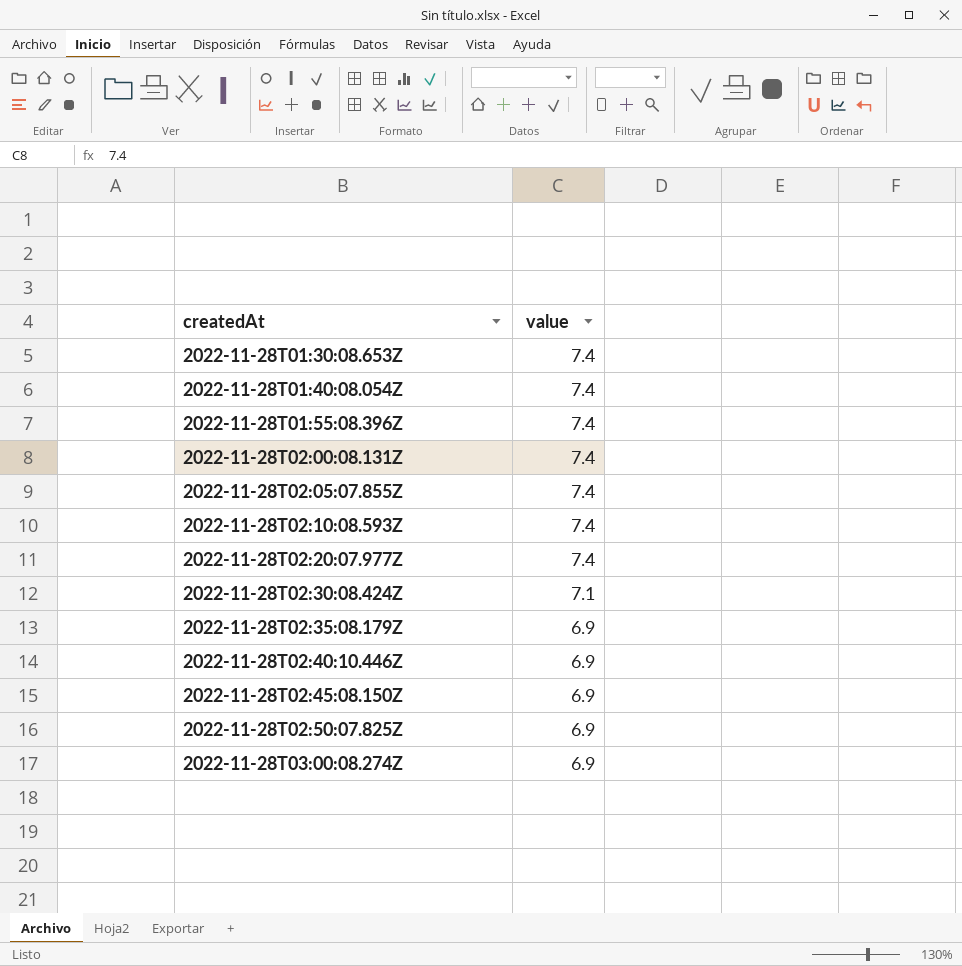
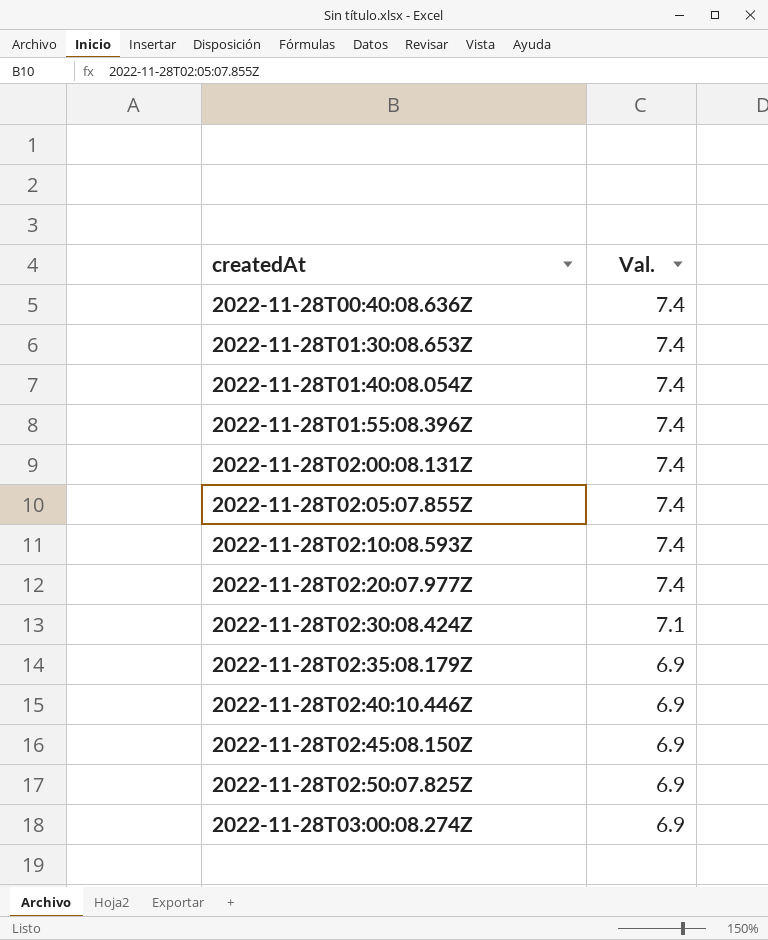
column name: value -> Val.
row 2022-11-28T00:40:08.636Z: none -> 7.4

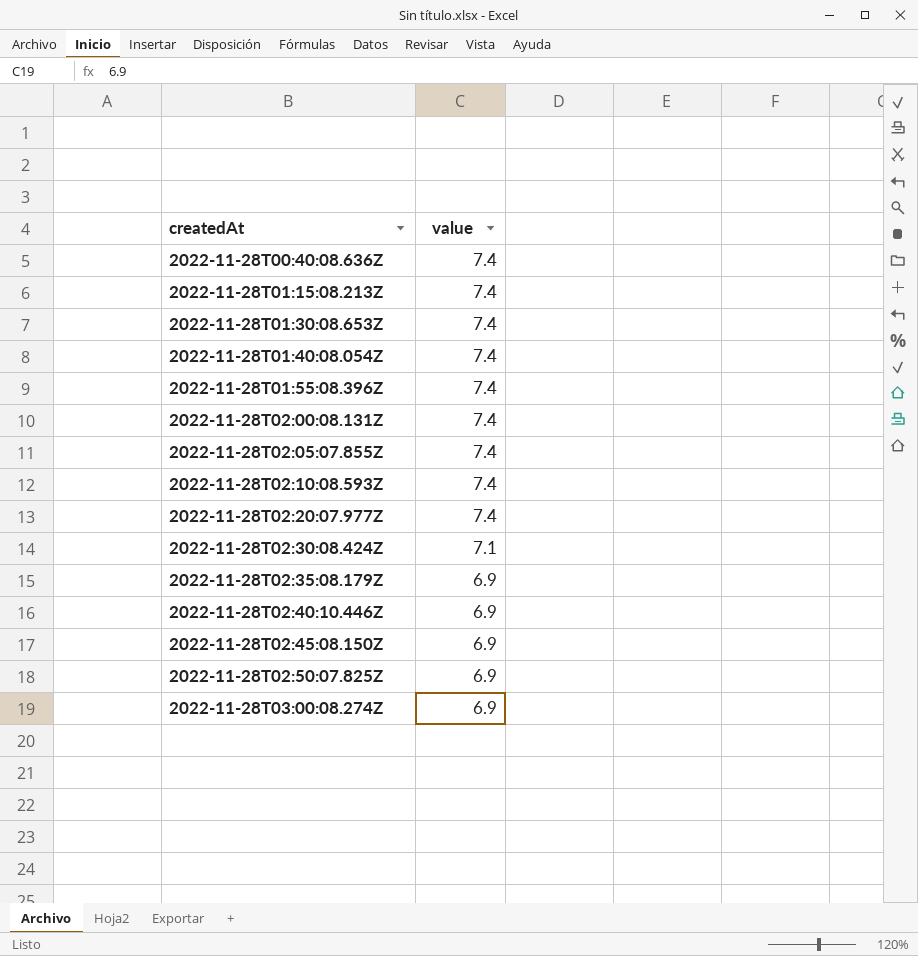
column name: Val. -> value
row 2022-11-28T01:15:08.213Z: none -> 7.4

